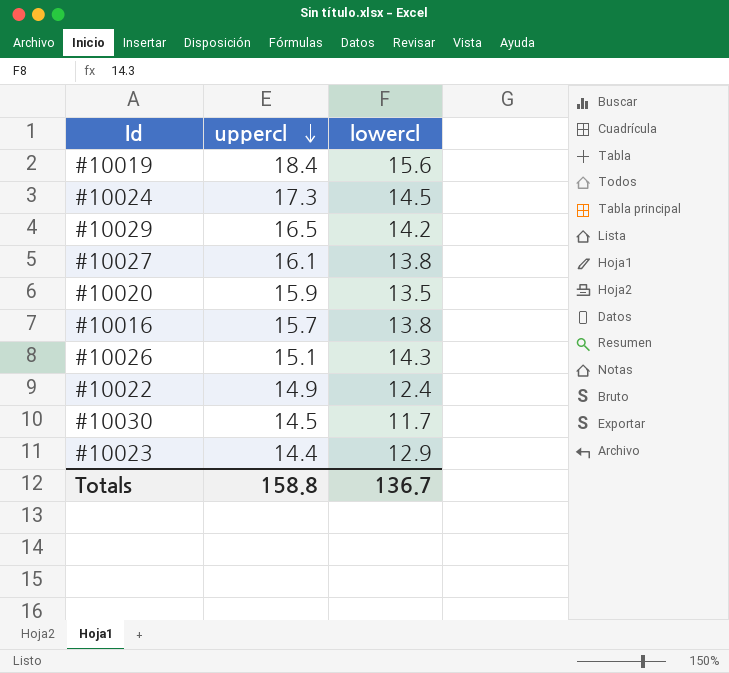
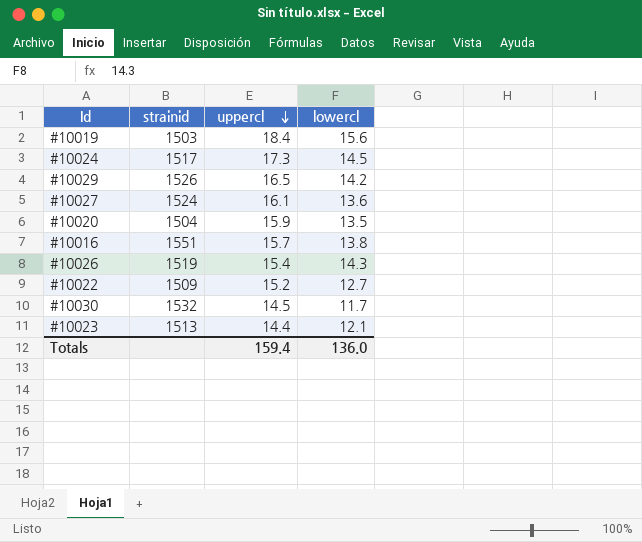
column strainid | position: none -> 2
#10027 | lowercl: 13.8 -> 13.6
#10026 | uppercl: 15.1 -> 15.4
#10022 | uppercl: 14.9 -> 15.2
#10022 | lowercl: 12.4 -> 12.7
#10023 | lowercl: 12.9 -> 12.1
Totals | uppercl: 158.8 -> 159.4
Totals | lowercl: 136.7 -> 136.0

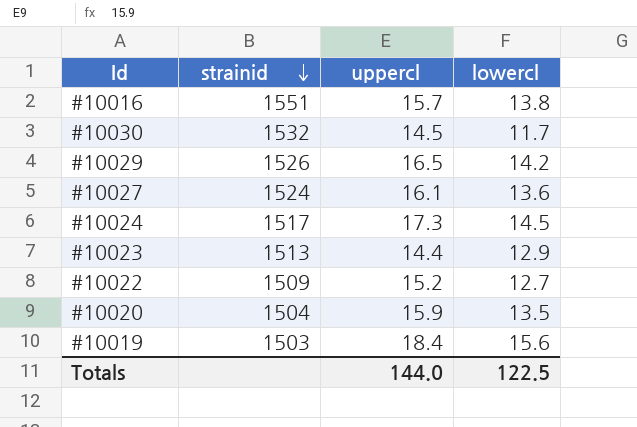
row order: uppercl descending -> strainid descending
row #10026: 1519 | 15.4 | 14.3 -> none
#10023 | lowercl: 12.1 -> 12.9
Totals | uppercl: 159.4 -> 144.0
Totals | lowercl: 136.0 -> 122.5

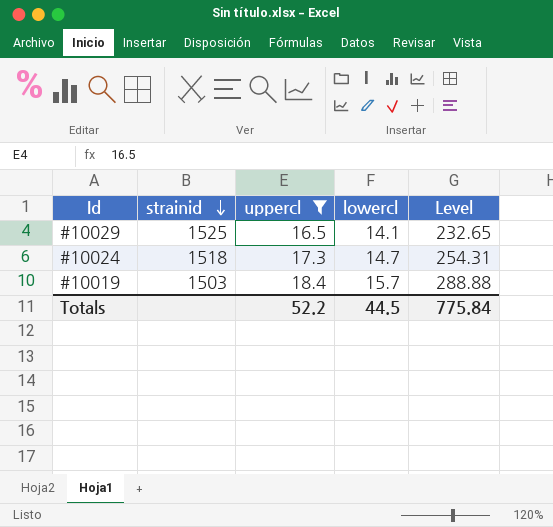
filter: none -> uppercl >= 16.5
column Level | formula: none -> [uppercl] * [lowercl]
#10029 | strainid: 1526 -> 1525
#10029 | lowercl: 14.2 -> 14.1
#10024 | strainid: 1517 -> 1518
#10024 | lowercl: 14.5 -> 14.7
#10019 | lowercl: 15.6 -> 15.7
Totals | uppercl: 144.0 -> 52.2
Totals | lowercl: 122.5 -> 44.5

